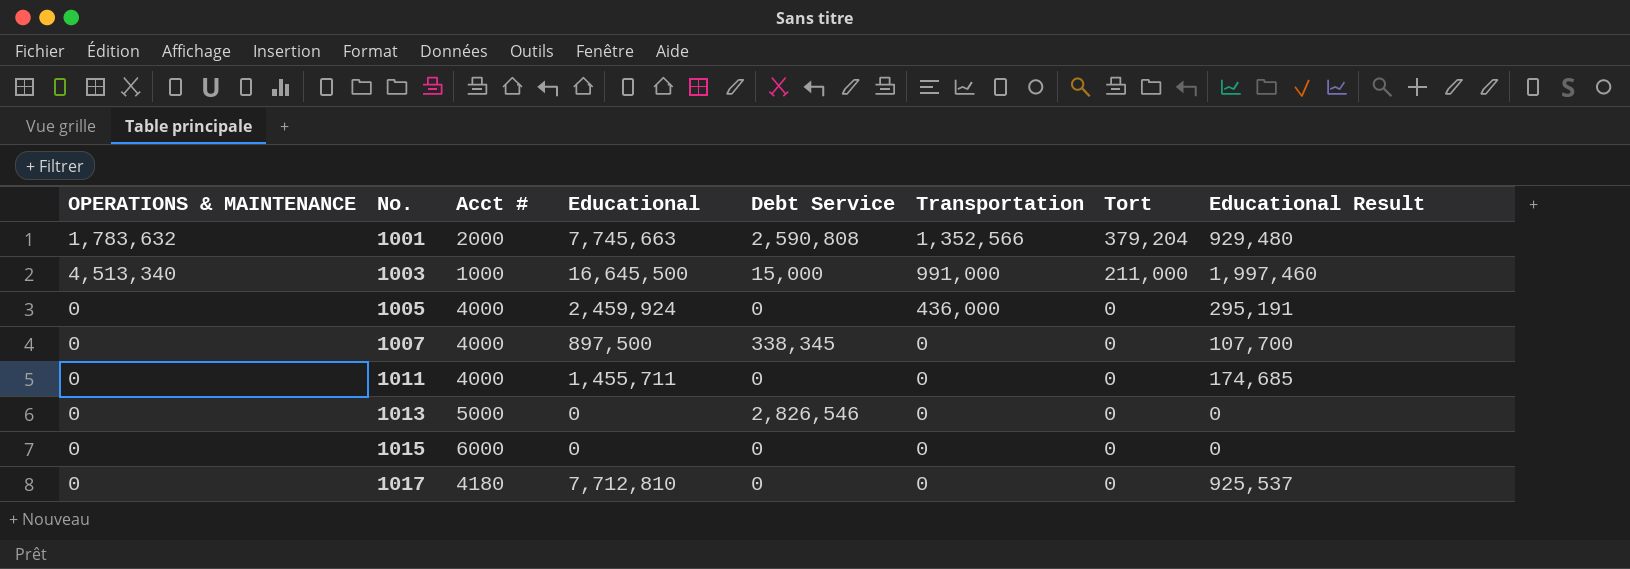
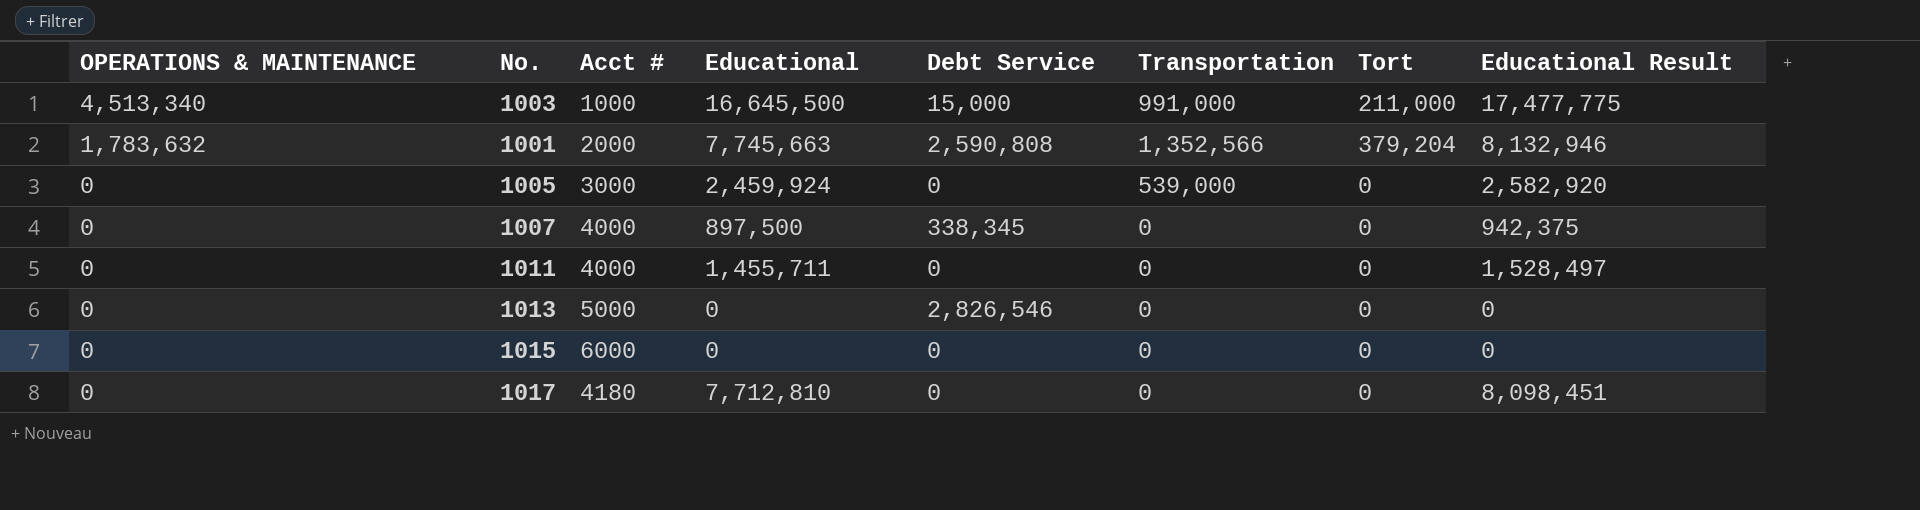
row order: No. ascending -> OPERATIONS & MAINTENANCE descending
column Educational Result | formula: [Educational] * 0.12 -> [Educational] * 1.05
1005 | Acct #: 4000 -> 3000
1005 | Transportation: 436,000 -> 539,000

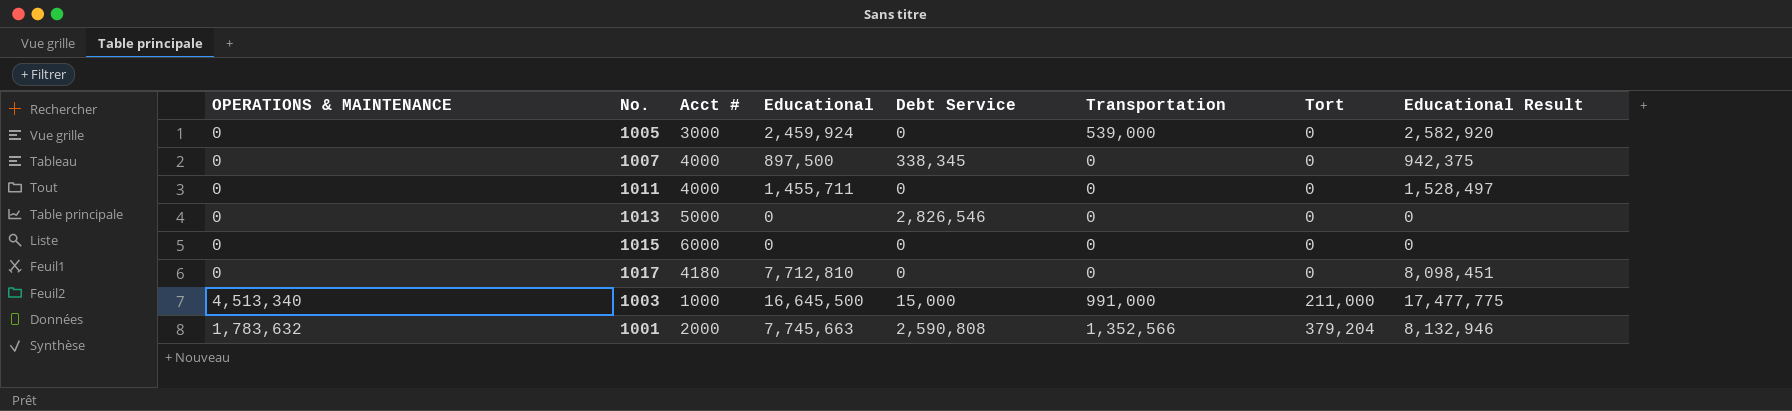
row order: OPERATIONS & MAINTENANCE descending -> Tort ascending

